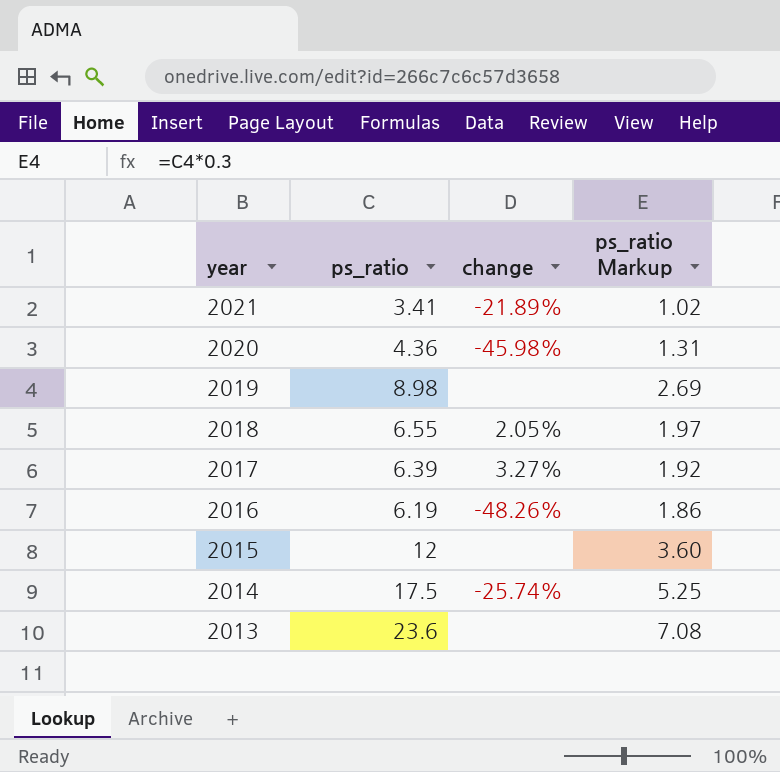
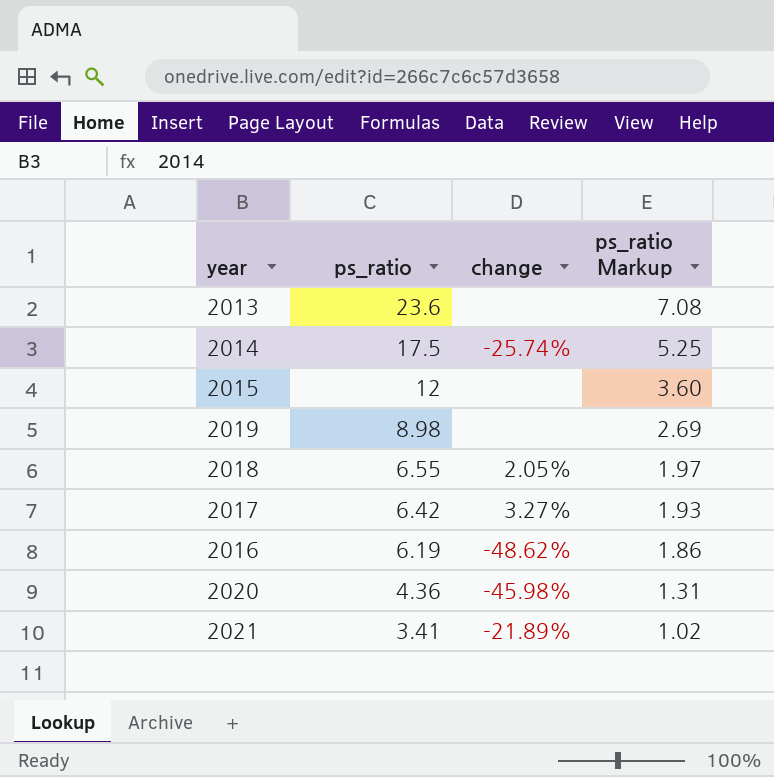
row order: year descending -> ps_ratio descending
2017 | ps_ratio: 6.39 -> 6.42
2017 | ps_ratio Markup: 1.92 -> 1.93
2016 | change: -48.26% -> -48.62%

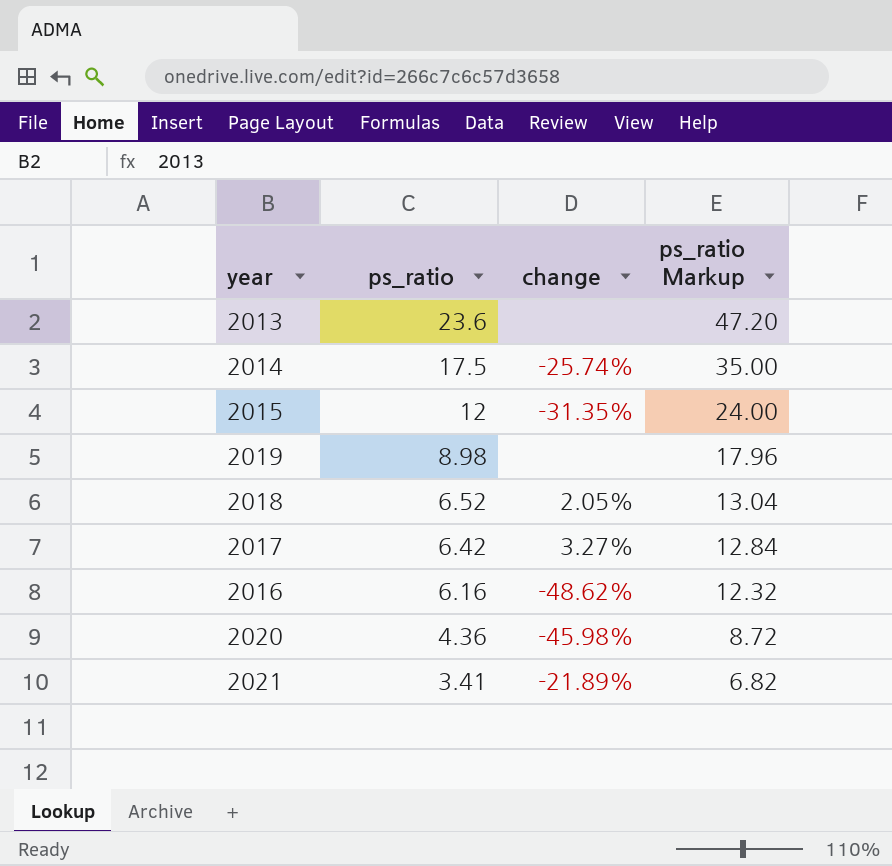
column ps_ratio Markup | formula: [ps_ratio] * 0.3 -> [ps_ratio] * 2
2015 | change: none -> -31.35%
2018 | ps_ratio: 6.55 -> 6.52
2016 | ps_ratio: 6.19 -> 6.16

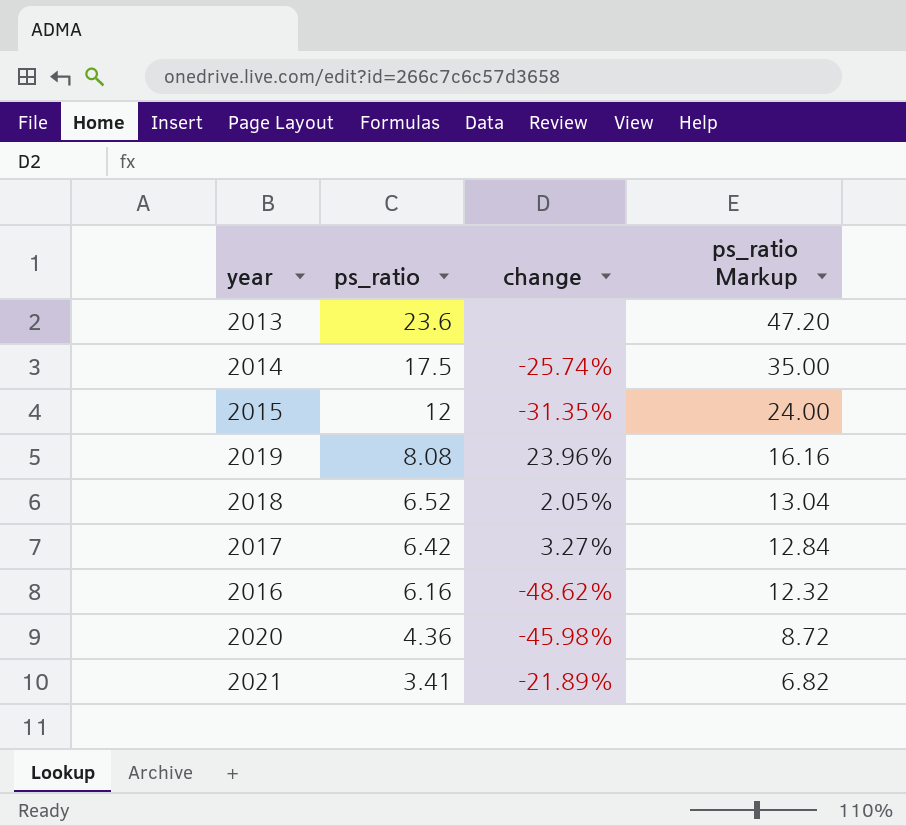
2019 | ps_ratio: 8.98 -> 8.08
2019 | change: none -> 23.96%
2019 | ps_ratio Markup: 17.96 -> 16.16

